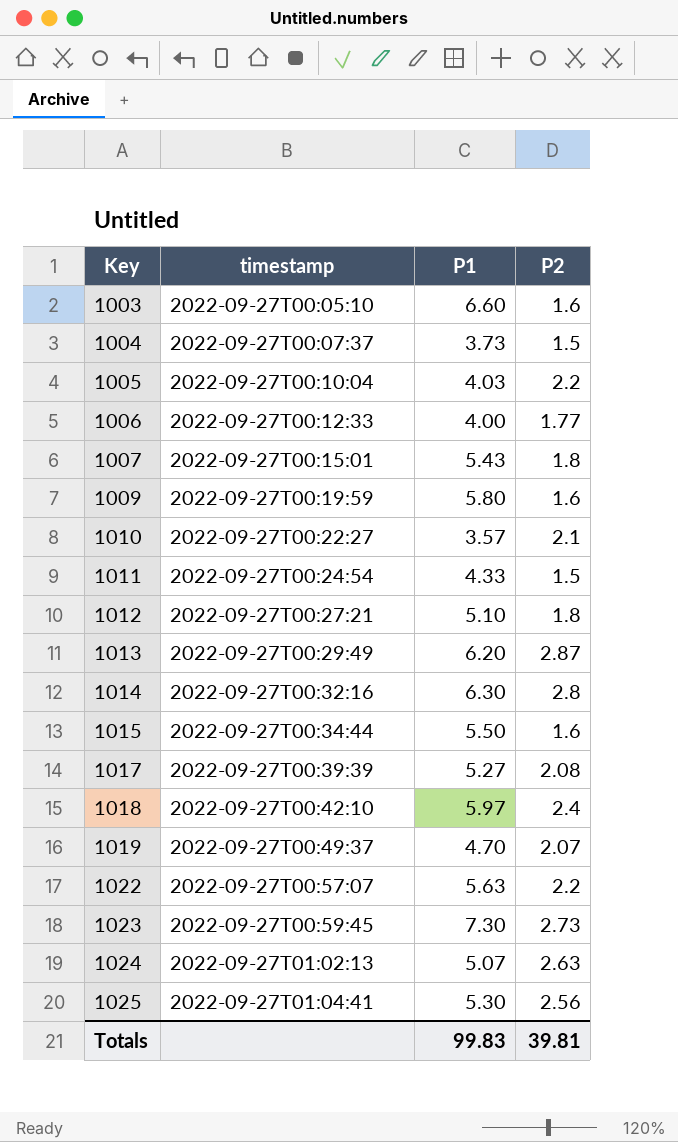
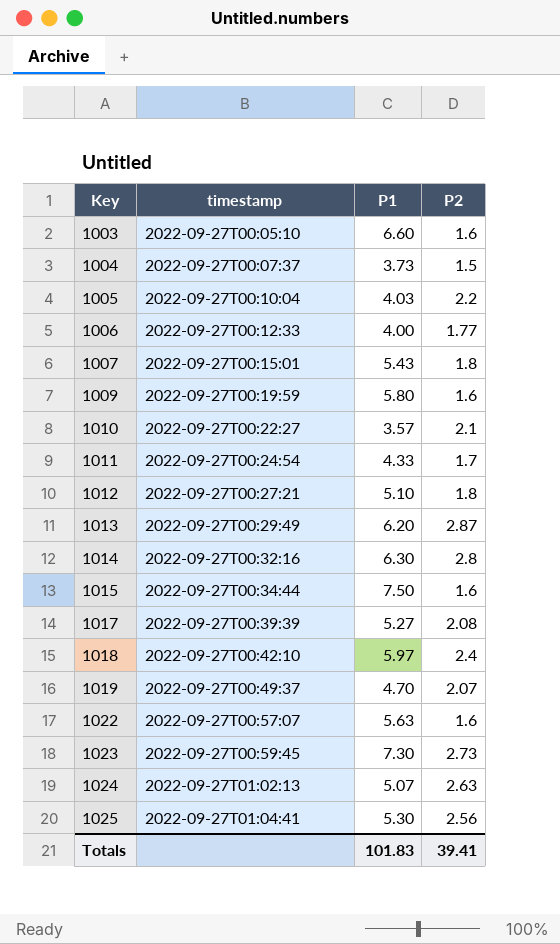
1011 | P2: 1.5 -> 1.7
1015 | P1: 5.50 -> 7.50
1022 | P2: 2.2 -> 1.6
Totals | P1: 99.83 -> 101.83
Totals | P2: 39.81 -> 39.41

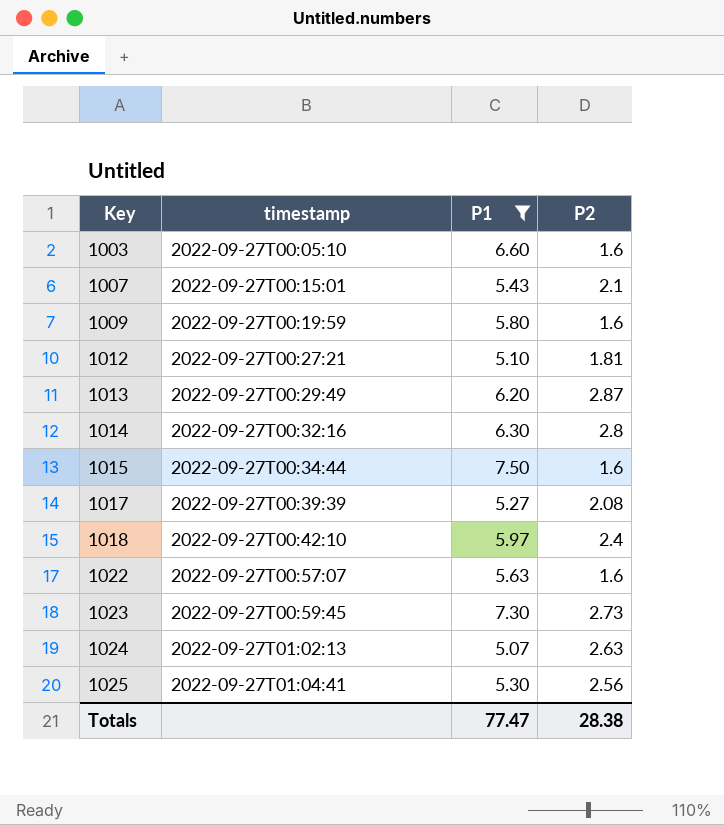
filter: none -> P1 >= 5.07
1007 | P2: 1.8 -> 2.1
1012 | P2: 1.8 -> 1.81
Totals | P1: 101.83 -> 77.47
Totals | P2: 39.41 -> 28.38

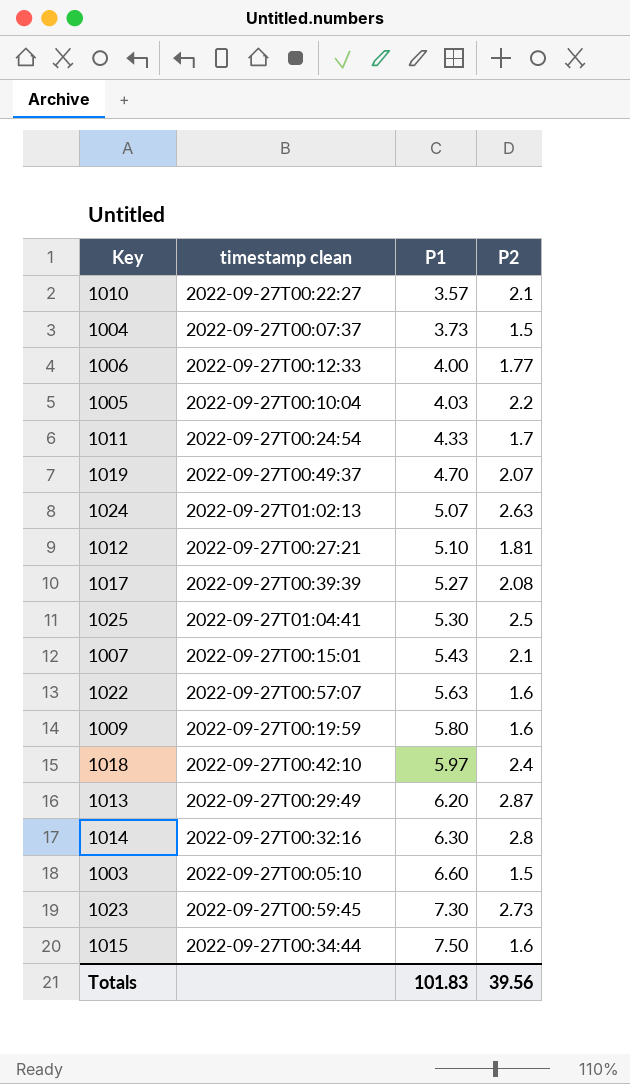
filter: P1 >= 5.07 -> none
row order: Key ascending -> P1 ascending
column name: timestamp -> timestamp clean
1025 | P2: 2.56 -> 2.5
1003 | P2: 1.6 -> 1.5
Totals | P1: 77.47 -> 101.83
Totals | P2: 28.38 -> 39.56

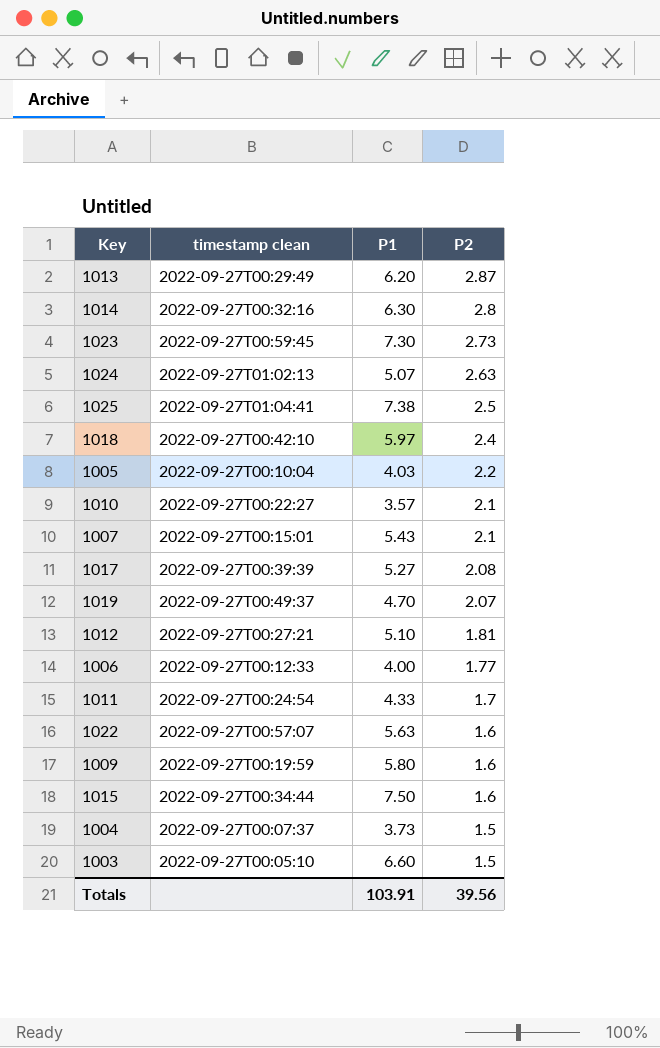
row order: P1 ascending -> P2 descending
1025 | P1: 5.30 -> 7.38
Totals | P1: 101.83 -> 103.91

